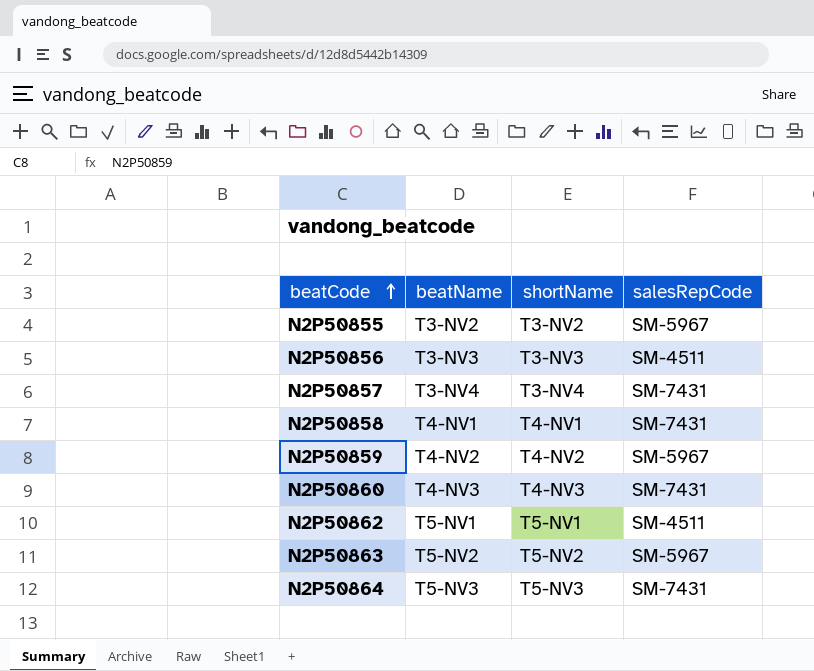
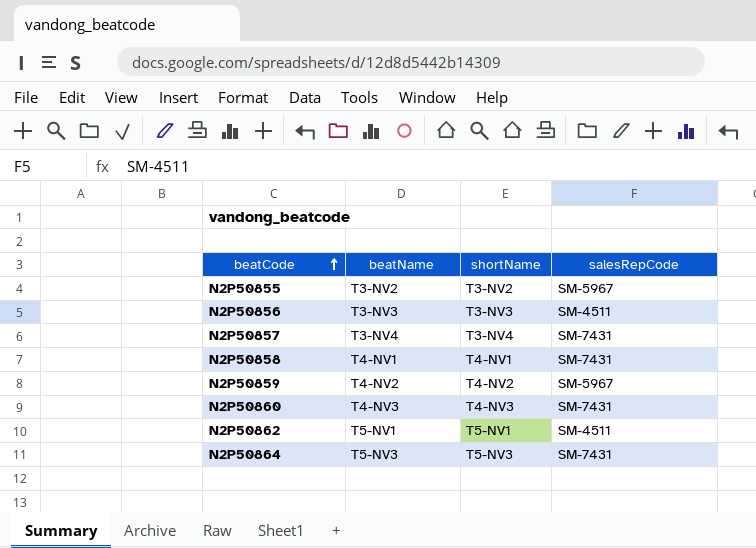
row N2P50863: T5-NV2 | T5-NV2 | SM-5967 -> none

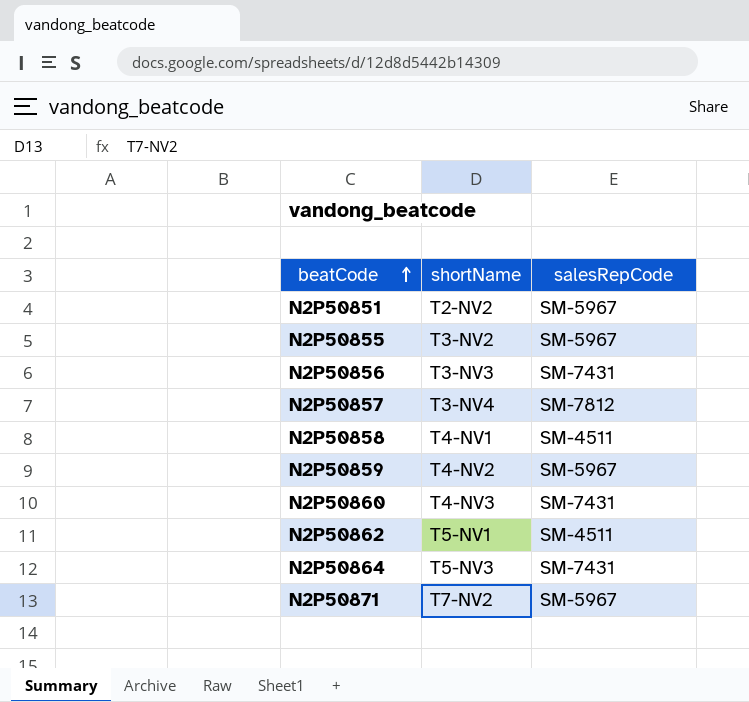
column beatName | position: 2 -> none
row N2P50851: none -> T2-NV2 | SM-5967
N2P50856 | salesRepCode: SM-4511 -> SM-7431
N2P50857 | salesRepCode: SM-7431 -> SM-7812
N2P50858 | salesRepCode: SM-7431 -> SM-4511
row N2P50871: none -> T7-NV2 | SM-5967

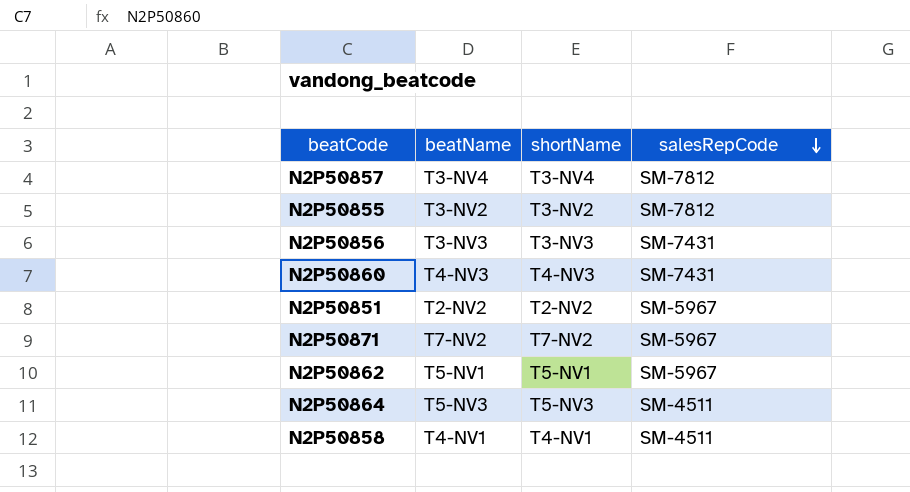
row order: beatCode ascending -> salesRepCode descending
column beatName | position: none -> 2
row N2P50859: T4-NV2 | SM-5967 -> none
N2P50855 | salesRepCode: SM-5967 -> SM-7812
N2P50862 | salesRepCode: SM-4511 -> SM-5967
N2P50864 | salesRepCode: SM-7431 -> SM-4511

